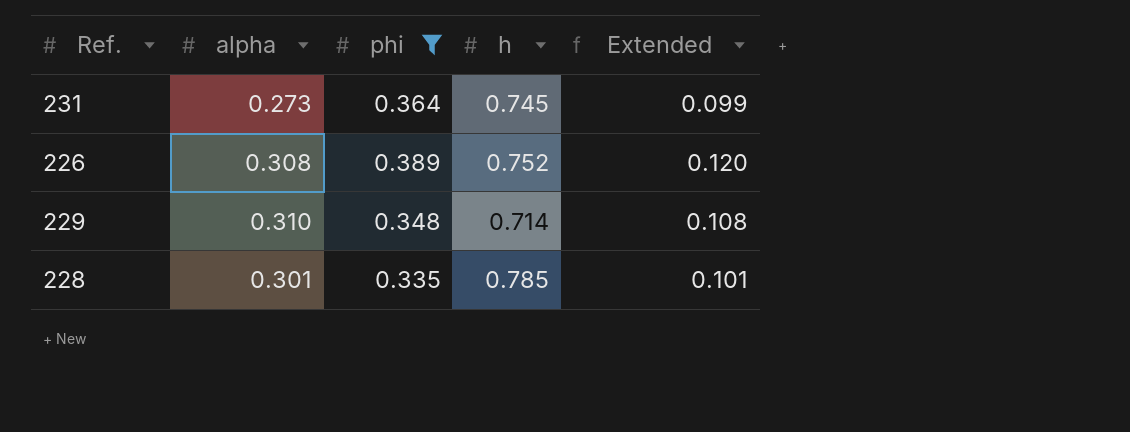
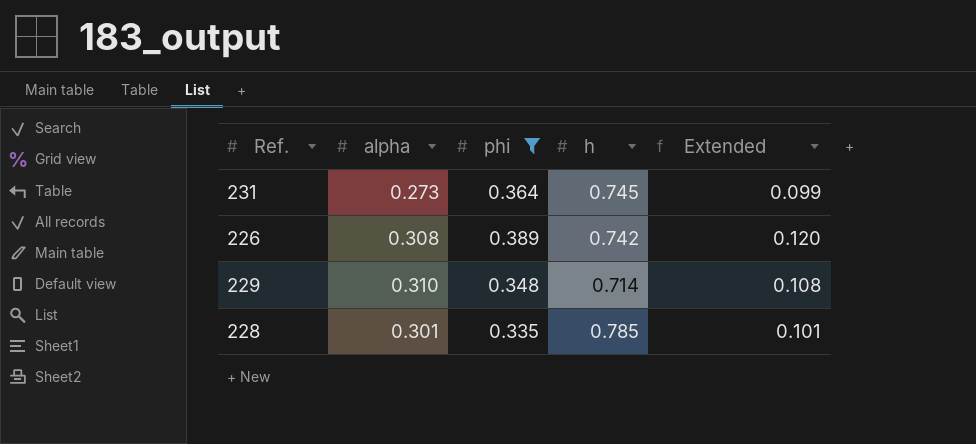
226 | h: 0.752 -> 0.742

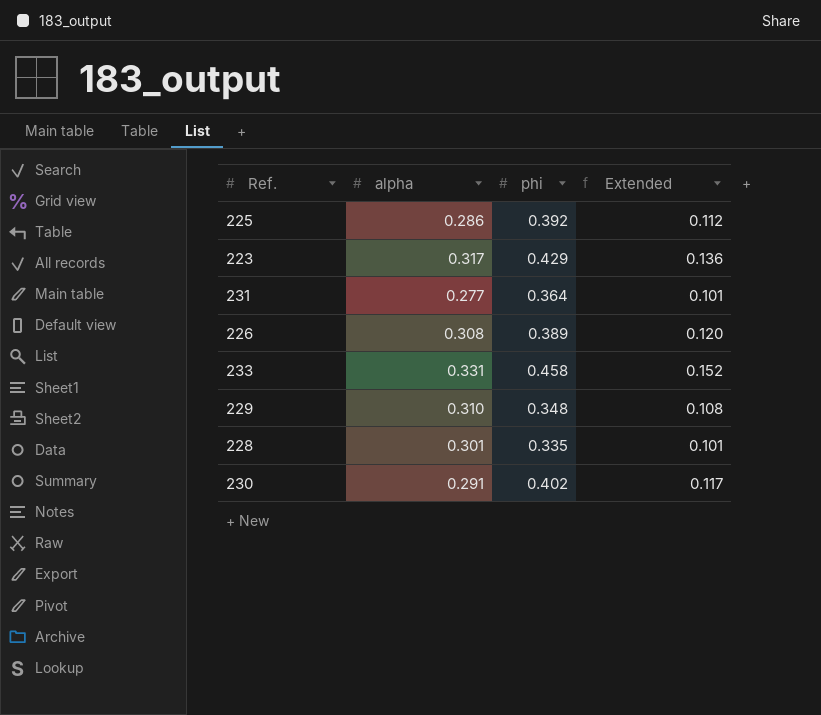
filter: phi <= 0.389 -> none
column h | position: 4 -> none
231 | alpha: 0.273 -> 0.277
231 | Extended: 0.099 -> 0.101

